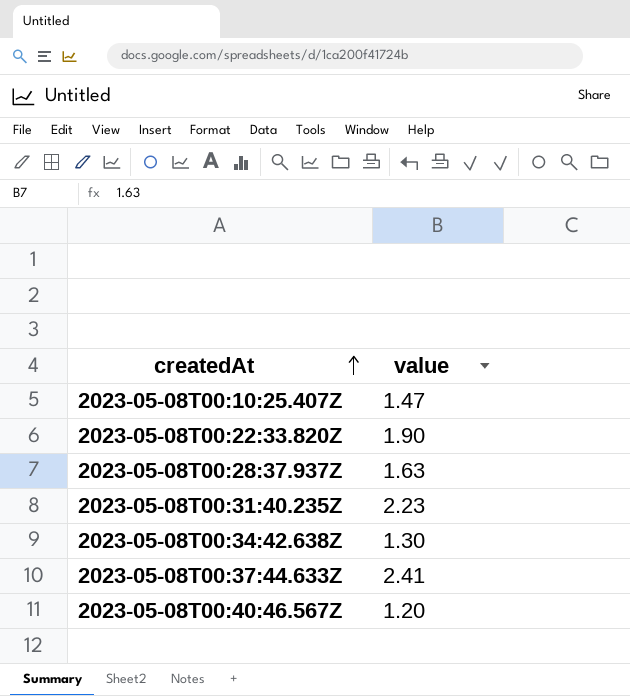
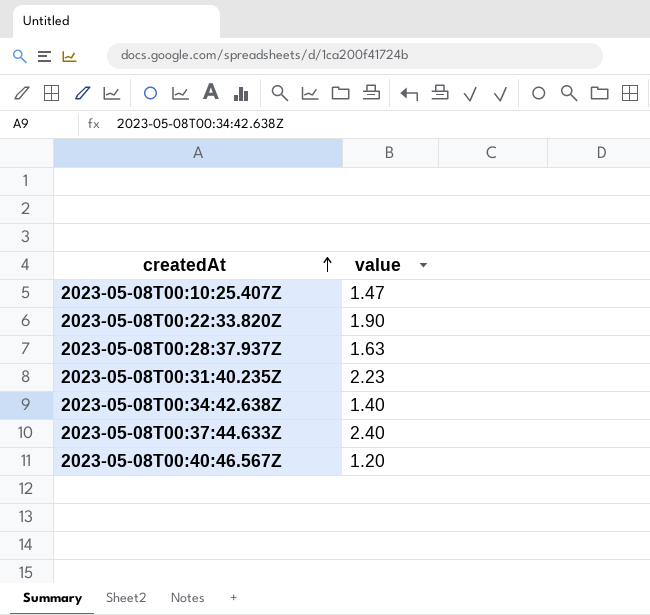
2023-05-08T00:34:42.638Z | value: 1.30 -> 1.40
2023-05-08T00:37:44.633Z | value: 2.41 -> 2.40

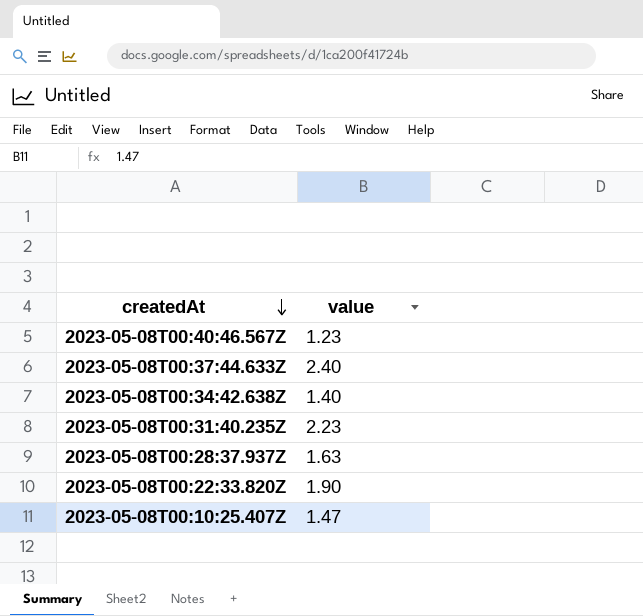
row order: createdAt ascending -> createdAt descending
2023-05-08T00:40:46.567Z | value: 1.20 -> 1.23

